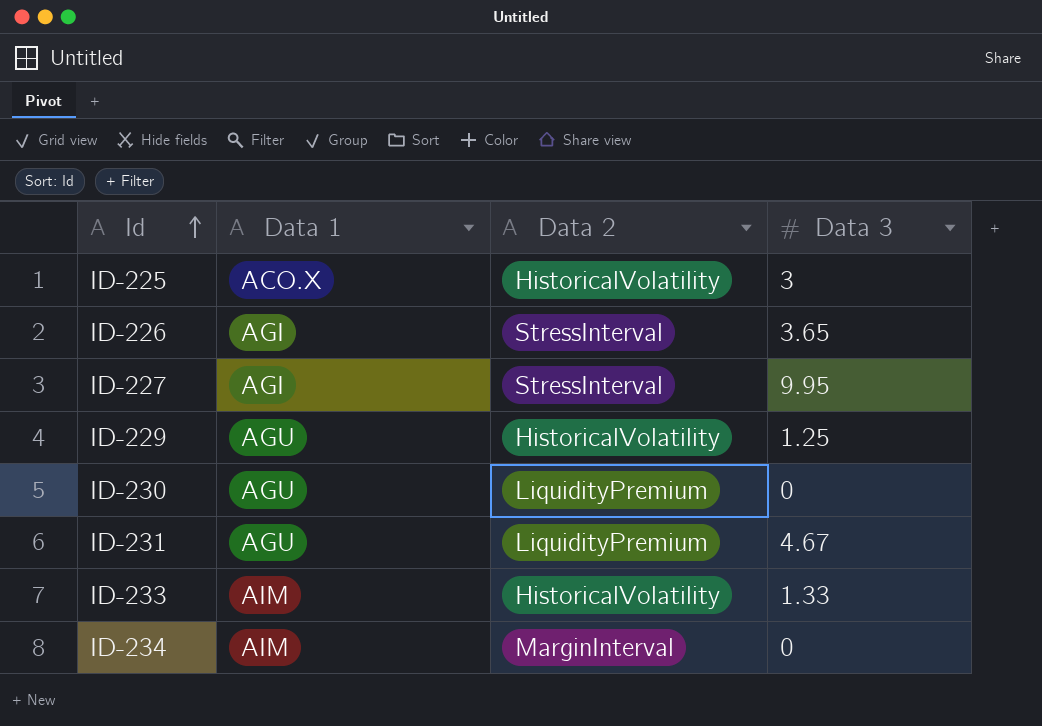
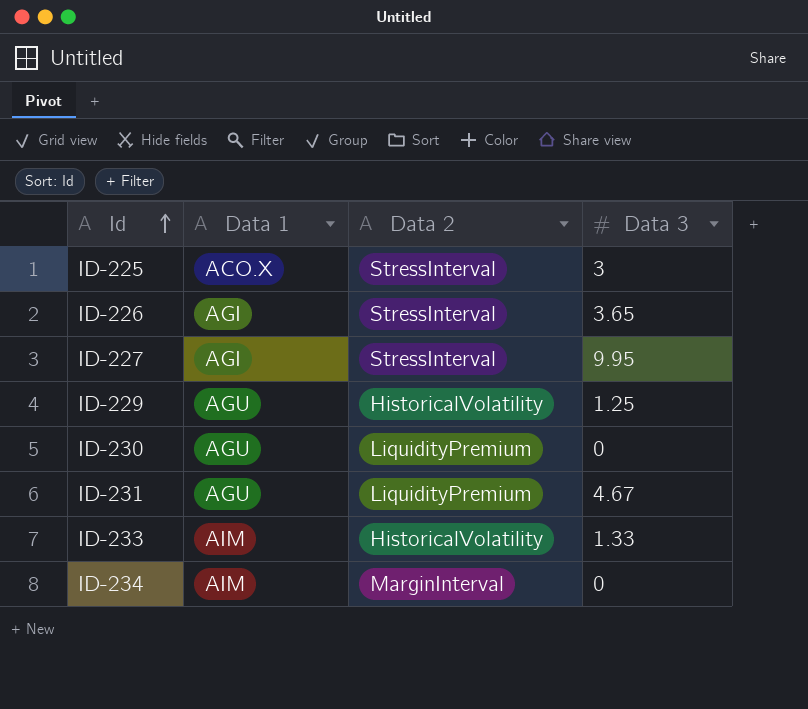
ID-225 | Data 2: HistoricalVolatility -> StressInterval

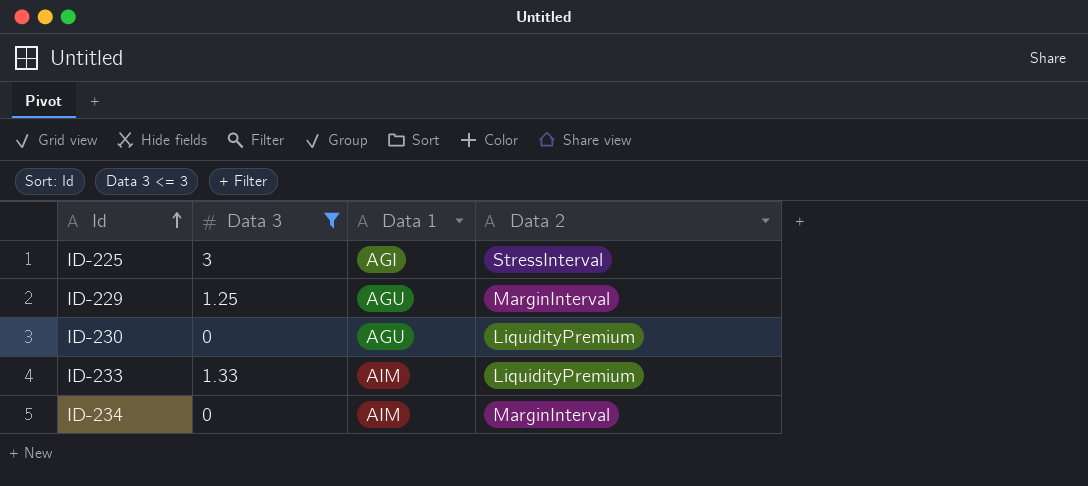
filter: none -> Data 3 <= 3
column Data 3 | position: 4 -> 2
ID-225 | Data 1: ACO.X -> AGI
ID-229 | Data 2: HistoricalVolatility -> MarginInterval
ID-233 | Data 2: HistoricalVolatility -> LiquidityPremium

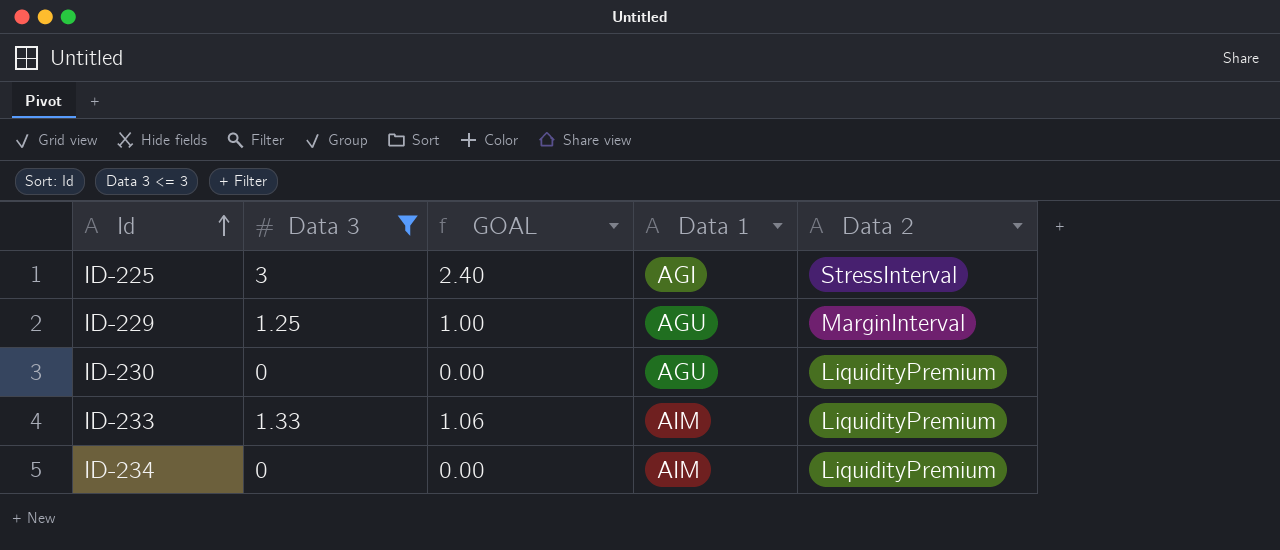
column GOAL | formula: none -> [Data 3] * 0.8
ID-234 | Data 2: MarginInterval -> LiquidityPremium

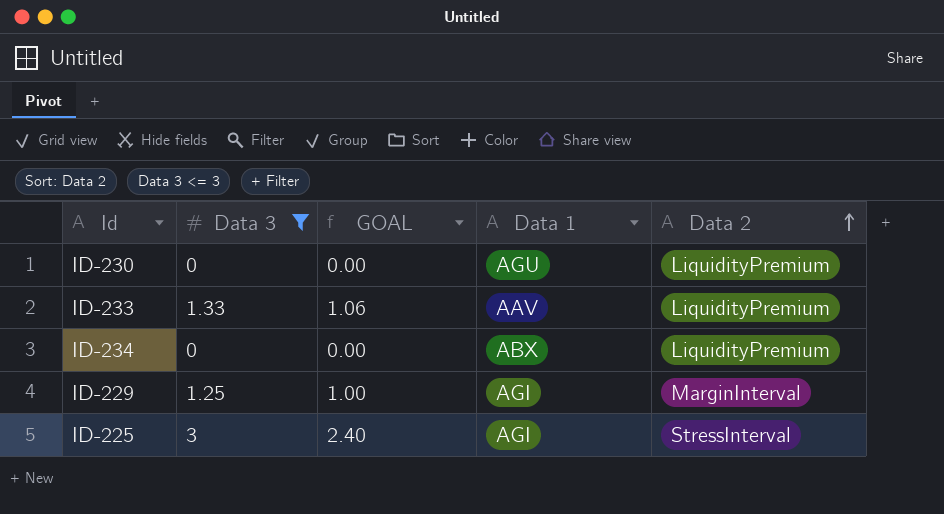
row order: Id ascending -> Data 2 ascending
ID-233 | Data 1: AIM -> AAV
ID-234 | Data 1: AIM -> ABX
ID-229 | Data 1: AGU -> AGI

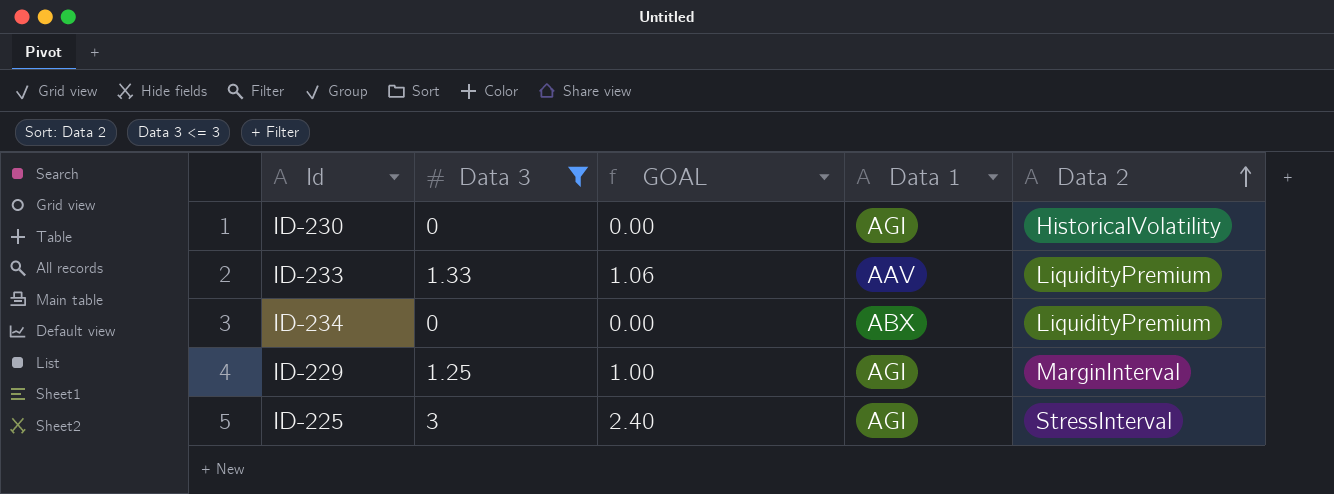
ID-230 | Data 1: AGU -> AGI
ID-230 | Data 2: LiquidityPremium -> HistoricalVolatility

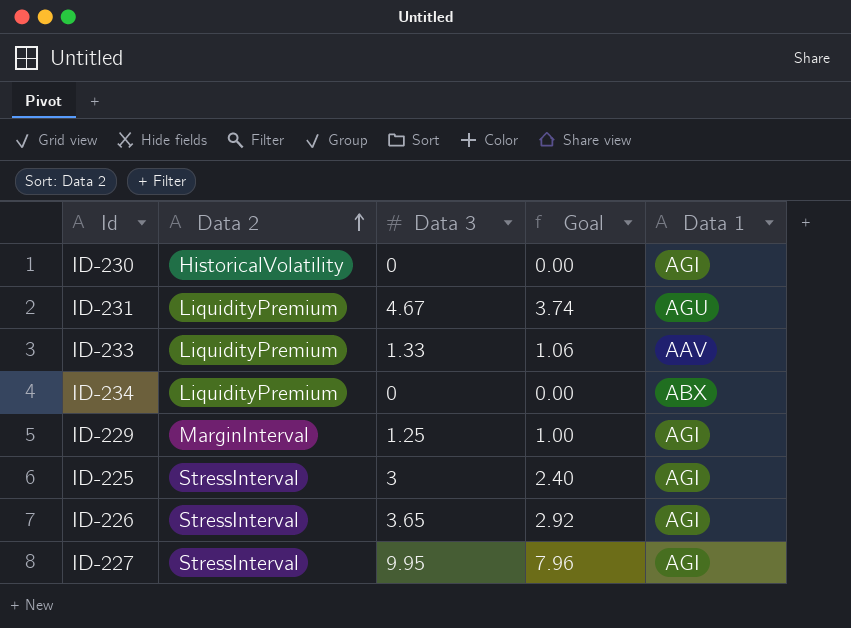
filter: Data 3 <= 3 -> none
column Data 2 | position: 5 -> 2
column name: GOAL -> Goal

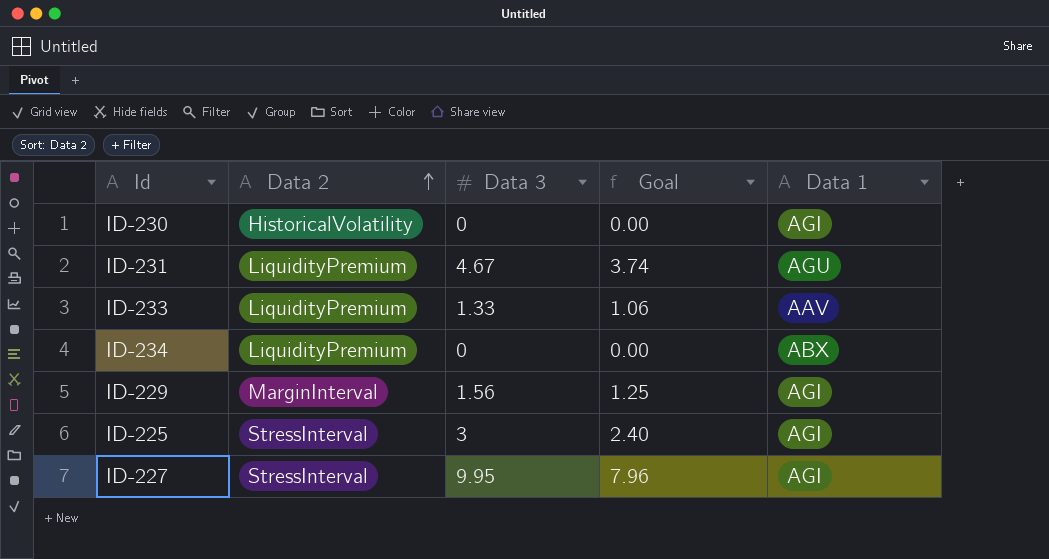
row ID-226: StressInterval | 3.65 | 2.92 | AGI -> none
ID-229 | Data 3: 1.25 -> 1.56
ID-229 | Goal: 1.00 -> 1.25

